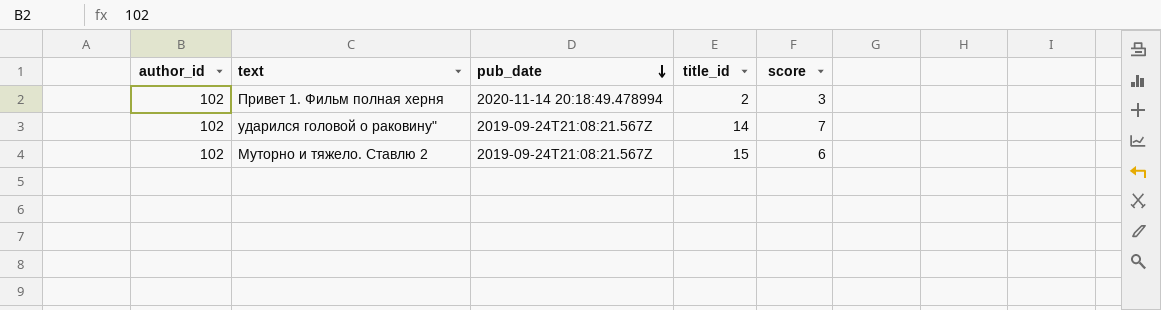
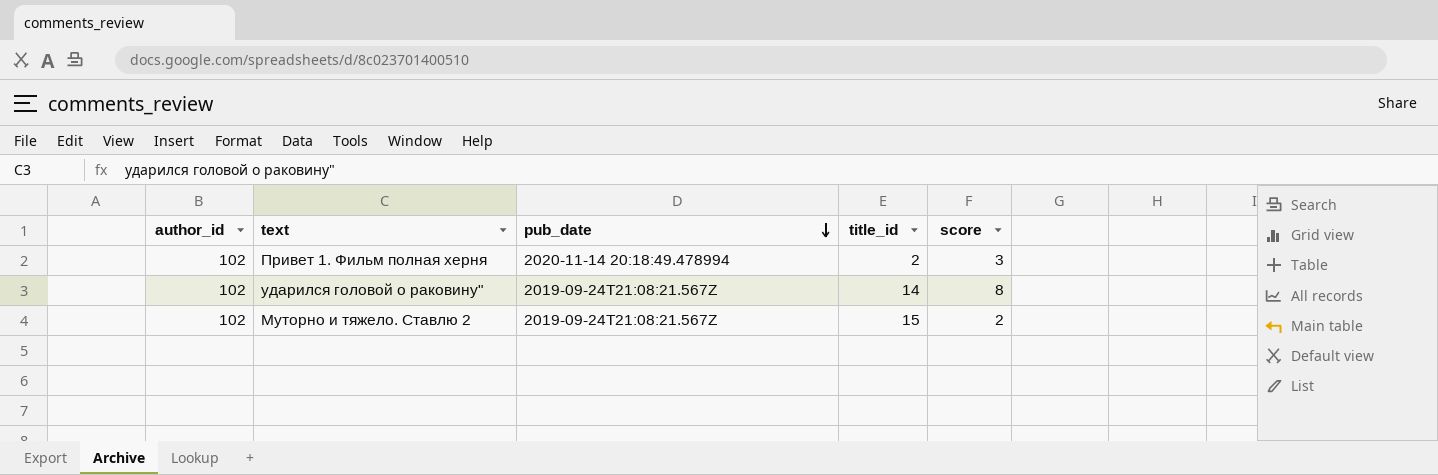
ударился головой о раковину" | score: 7 -> 8
Муторно и тяжело. Ставлю 2 | score: 6 -> 2

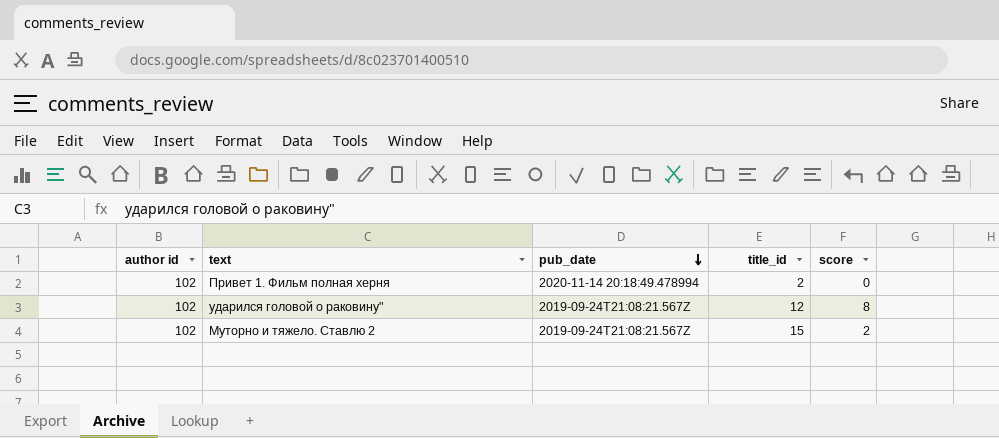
column name: author_id -> author id
Привет 1. Фильм полная херня | score: 3 -> 0
ударился головой о раковину" | title_id: 14 -> 12

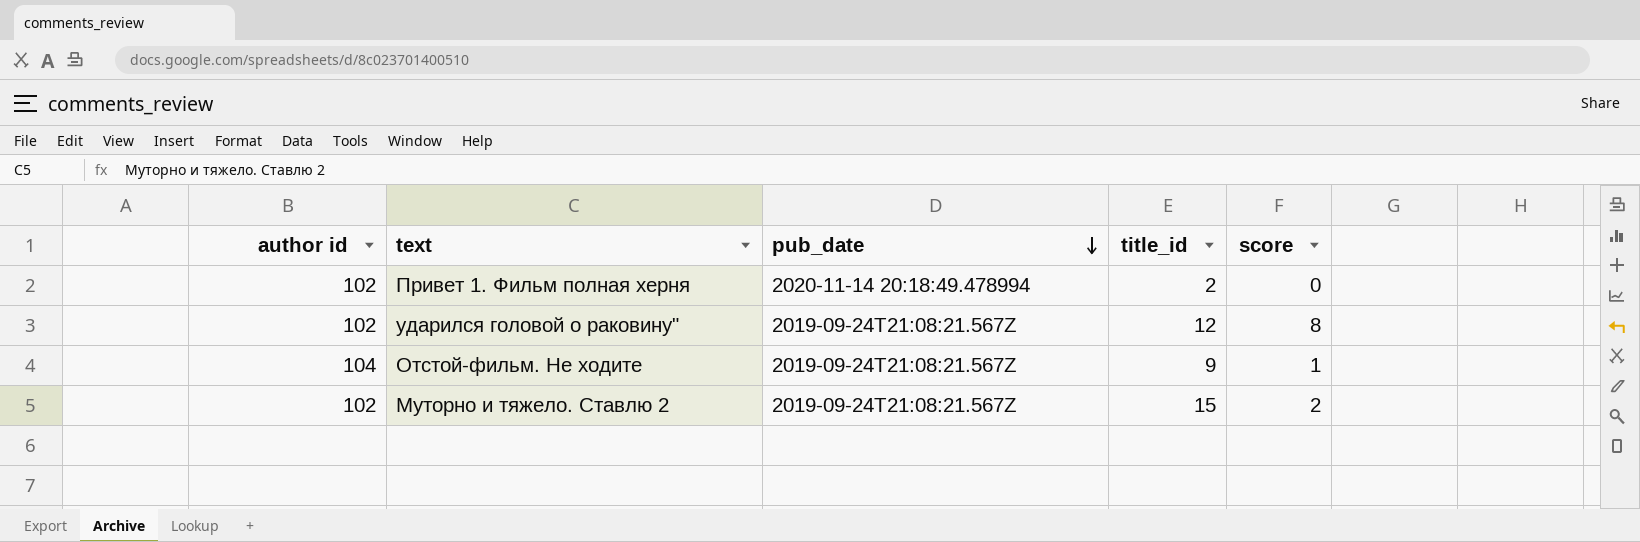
row Отстой-фильм. Не ходите: none -> 104 | 2019-09-24T21:08:21.567Z | 9 | 1

